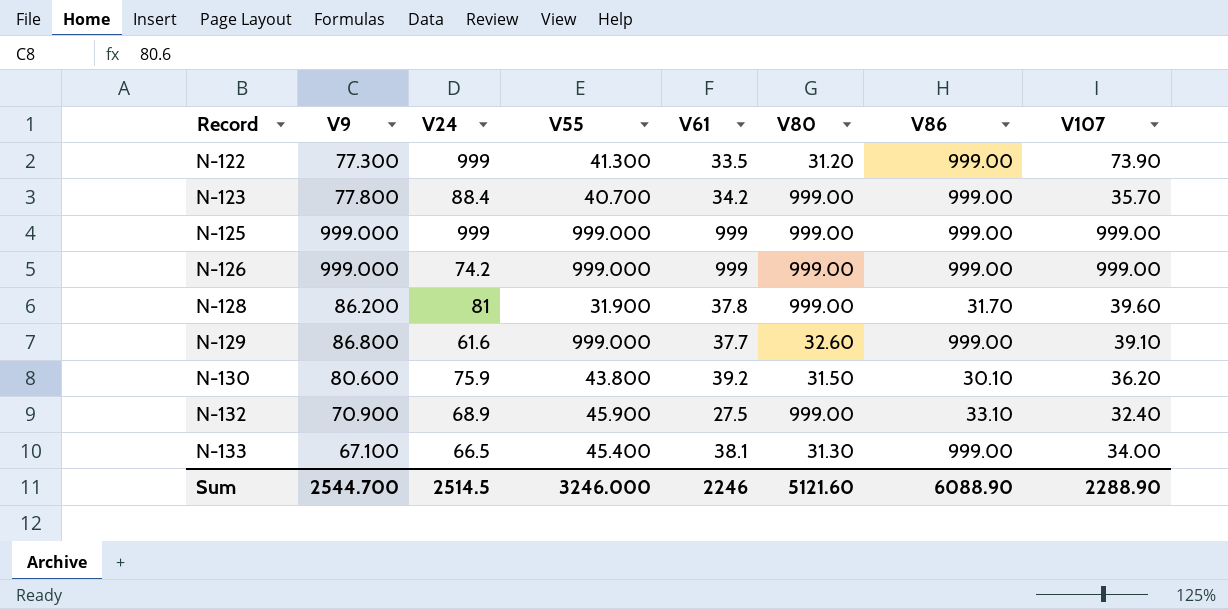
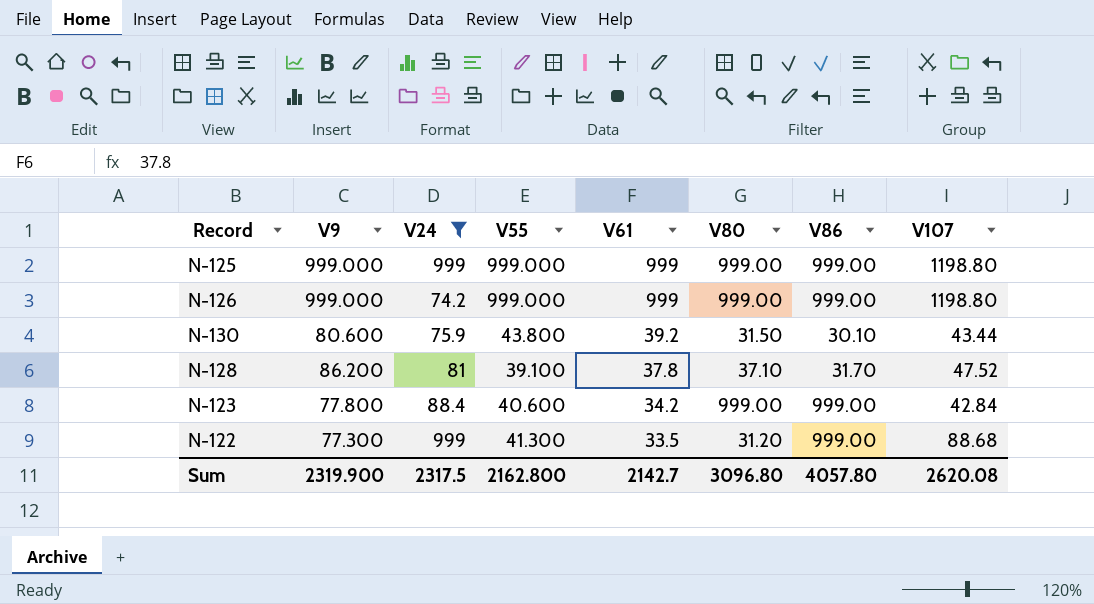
filter: none -> V24 >= 74.2
row order: Record ascending -> V61 descending
N-125 | V107: 999.00 -> 1198.80
N-126 | V107: 999.00 -> 1198.80
N-130 | V107: 36.20 -> 43.44
N-128 | V55: 31.900 -> 39.100
N-128 | V80: 999.00 -> 37.10
N-128 | V107: 39.60 -> 47.52
N-123 | V55: 40.700 -> 40.600
N-123 | V107: 35.70 -> 42.84
N-122 | V107: 73.90 -> 88.68
Sum | V9: 2544.700 -> 2319.900
Sum | V24: 2514.5 -> 2317.5
Sum | V55: 3246.000 -> 2162.800
Sum | V61: 2246 -> 2142.7
Sum | V80: 5121.60 -> 3096.80
Sum | V86: 6088.90 -> 4057.80
Sum | V107: 2288.90 -> 2620.08

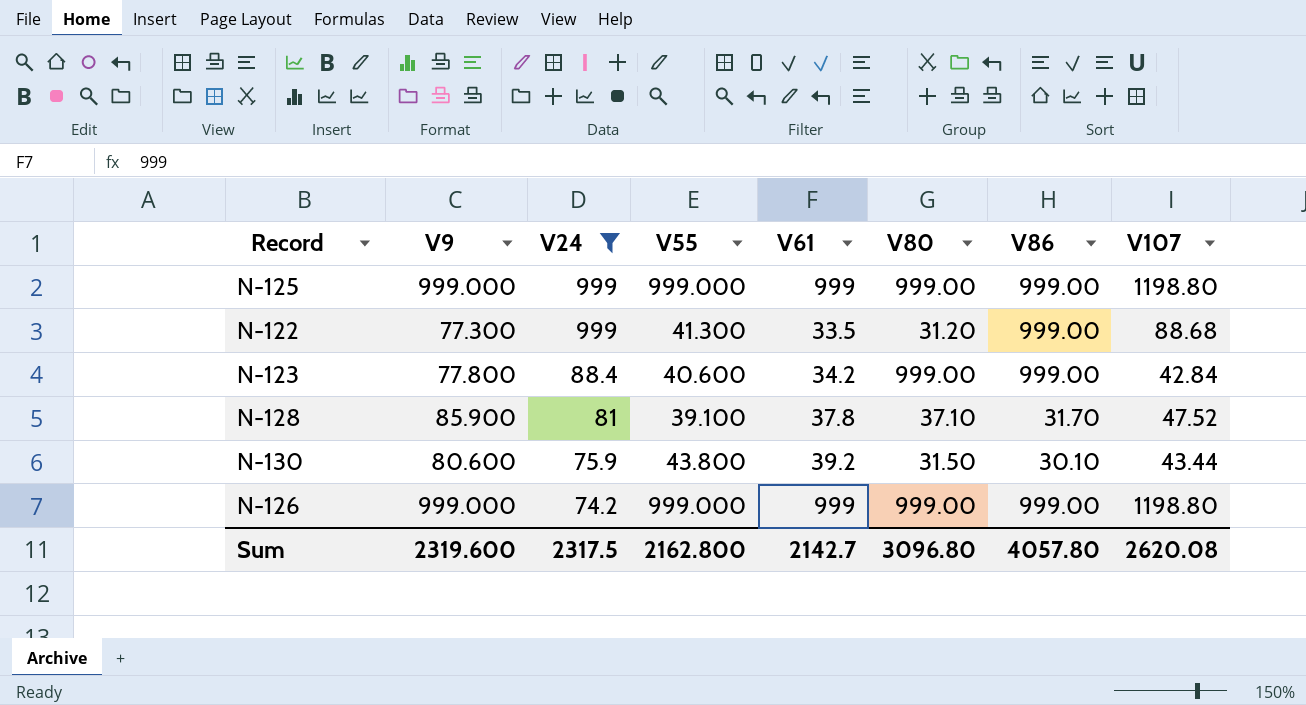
row order: V61 descending -> V24 descending
N-128 | V9: 86.200 -> 85.900
Sum | V9: 2319.900 -> 2319.600

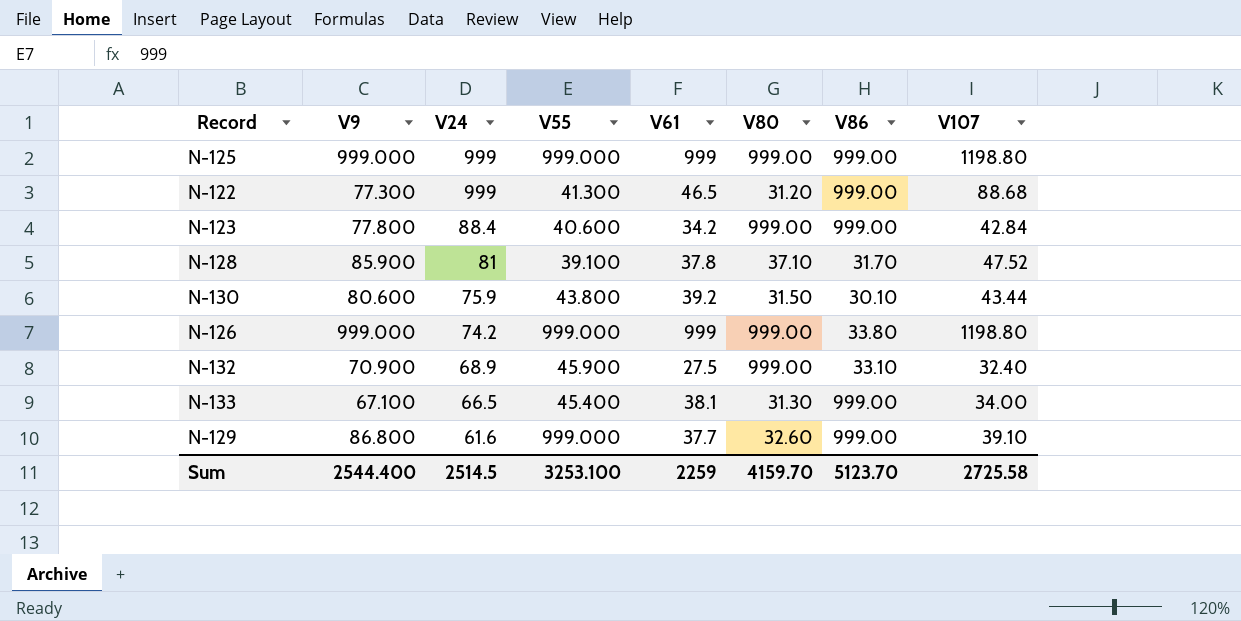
filter: V24 >= 74.2 -> none
N-122 | V61: 33.5 -> 46.5
N-126 | V86: 999.00 -> 33.80
Sum | V9: 2319.600 -> 2544.400
Sum | V24: 2317.5 -> 2514.5
Sum | V55: 2162.800 -> 3253.100
Sum | V61: 2142.7 -> 2259
Sum | V80: 3096.80 -> 4159.70
Sum | V86: 4057.80 -> 5123.70
Sum | V107: 2620.08 -> 2725.58

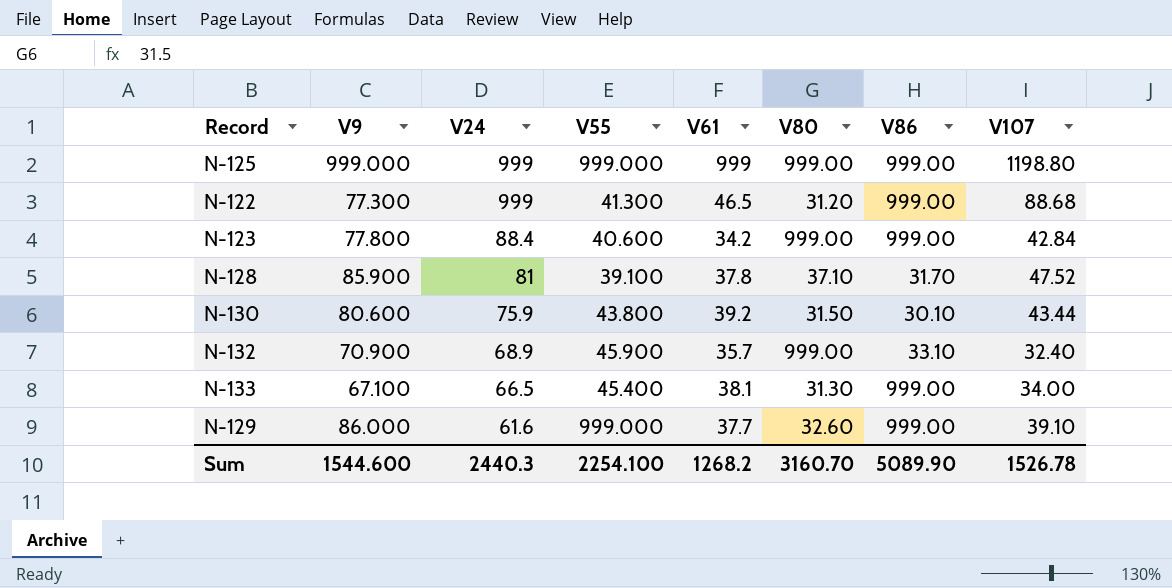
row N-126: 999.000 | 74.2 | 999.000 | 999 | 999.00 | 33.80 | 1198.80 -> none
N-132 | V61: 27.5 -> 35.7
N-129 | V9: 86.800 -> 86.000
Sum | V9: 2544.400 -> 1544.600
Sum | V24: 2514.5 -> 2440.3
Sum | V55: 3253.100 -> 2254.100
Sum | V61: 2259 -> 1268.2
Sum | V80: 4159.70 -> 3160.70
Sum | V86: 5123.70 -> 5089.90
Sum | V107: 2725.58 -> 1526.78

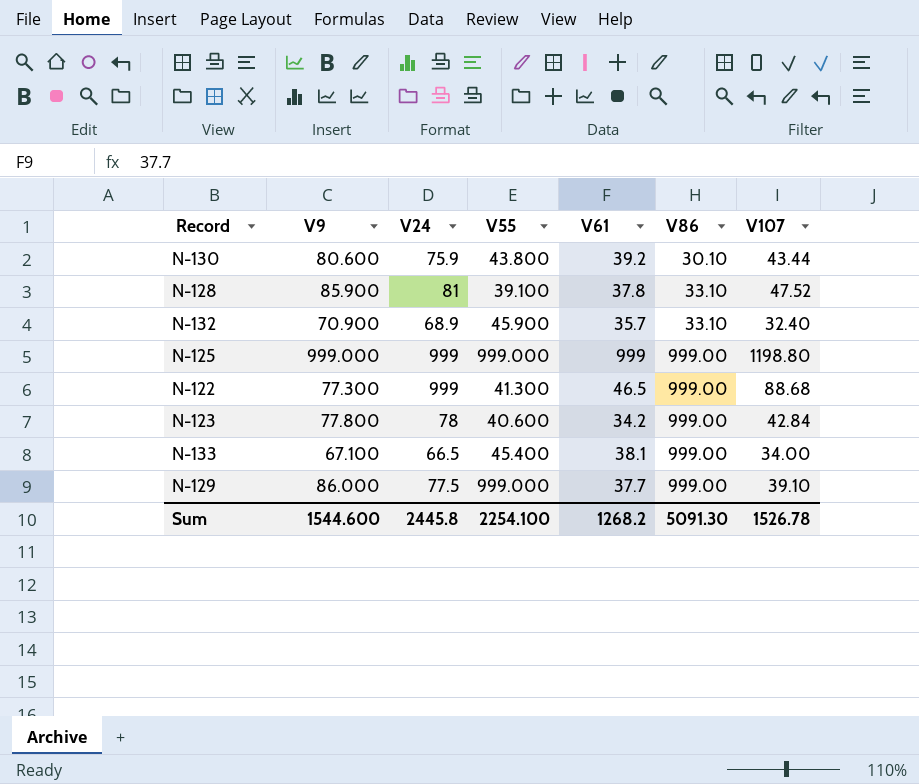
row order: V24 descending -> V86 ascending
column V80 | position: 6 -> none
N-128 | V86: 31.70 -> 33.10
N-123 | V24: 88.4 -> 78
N-129 | V24: 61.6 -> 77.5
Sum | V24: 2440.3 -> 2445.8
Sum | V86: 5089.90 -> 5091.30

